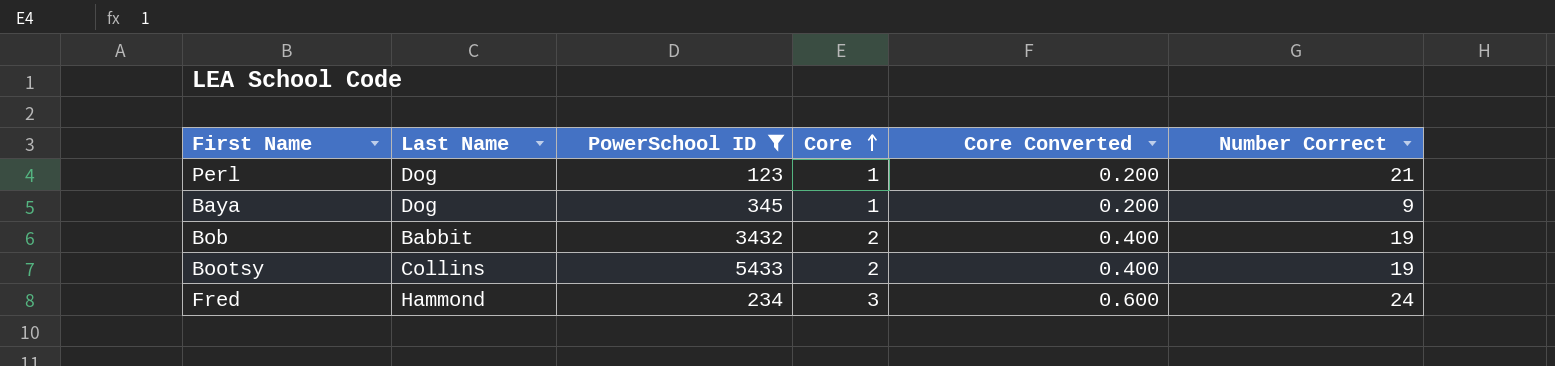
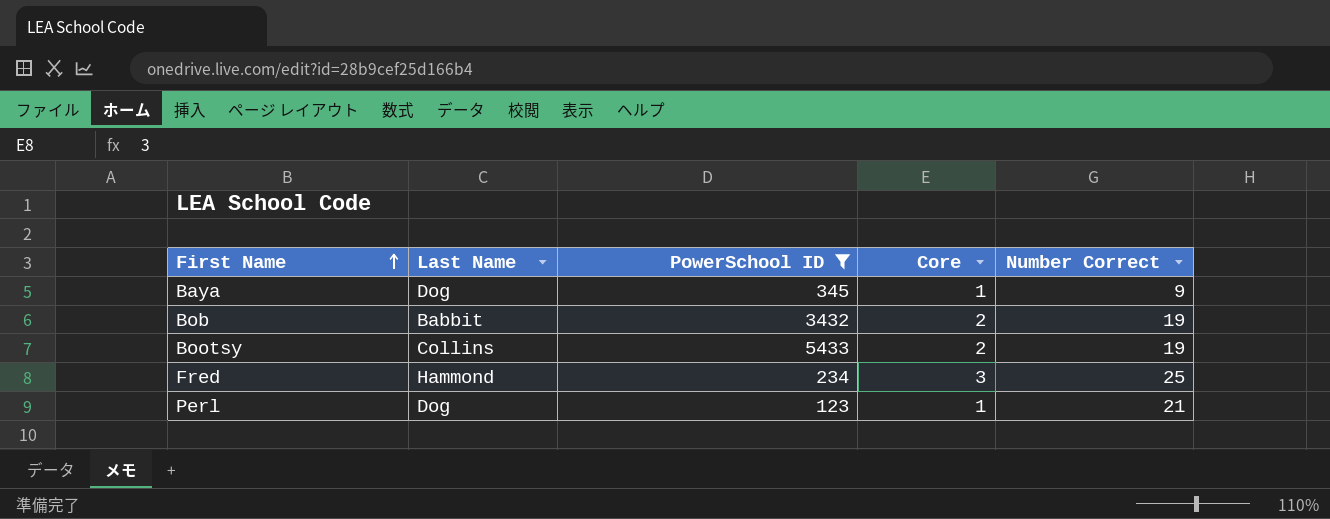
row order: Core ascending -> First Name ascending
column Core Converted | formula: [Core] * 0.2 -> none
Fred | Number Correct: 24 -> 25

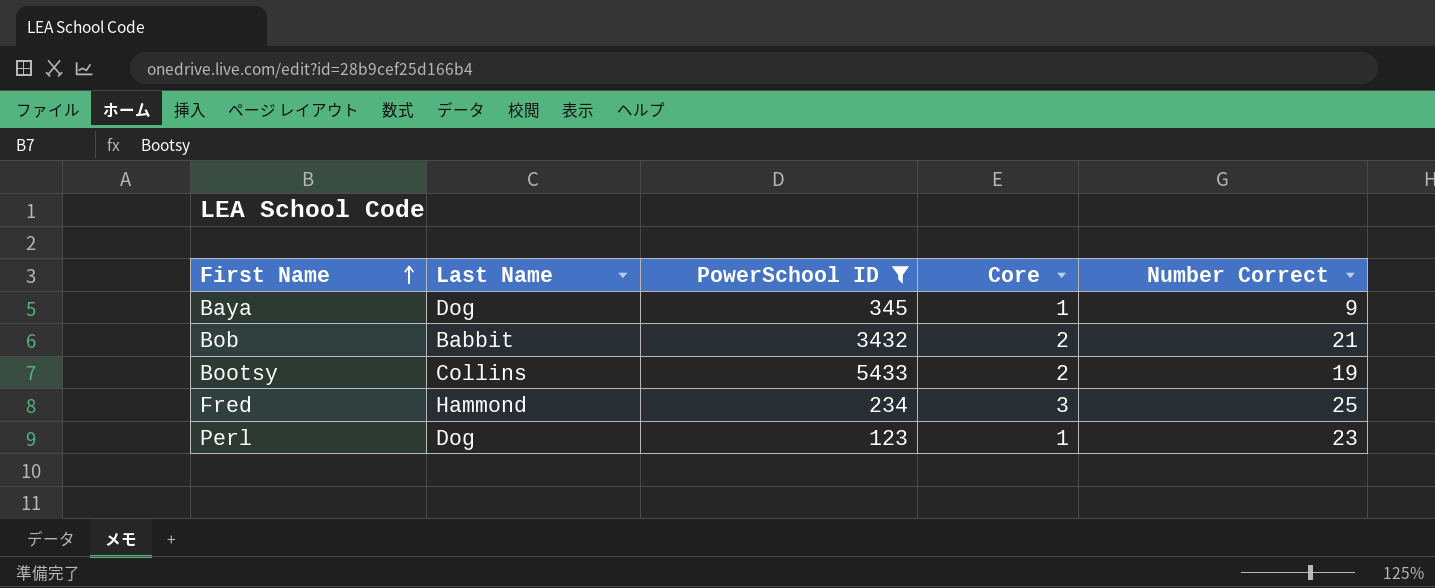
Bob | Number Correct: 19 -> 21
Perl | Number Correct: 21 -> 23

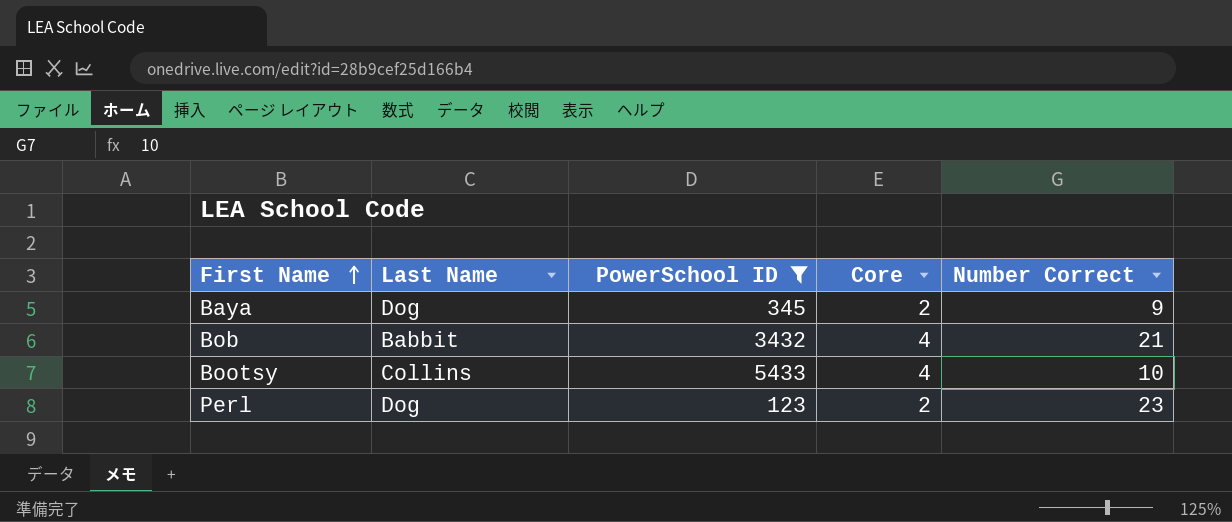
row Fred: Hammond | 234 | 3 | 25 -> none
Baya | Core: 1 -> 2
Bob | Core: 2 -> 4
Bootsy | Core: 2 -> 4
Bootsy | Number Correct: 19 -> 10
Perl | Core: 1 -> 2

